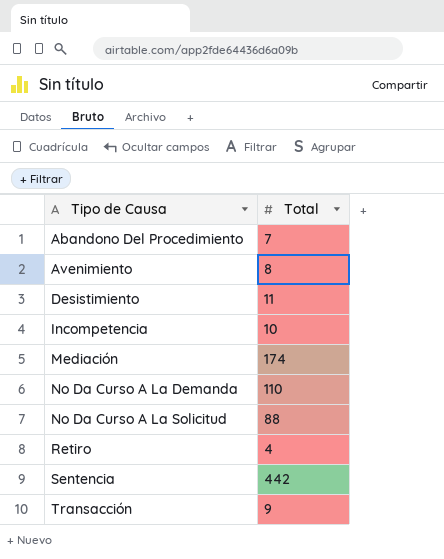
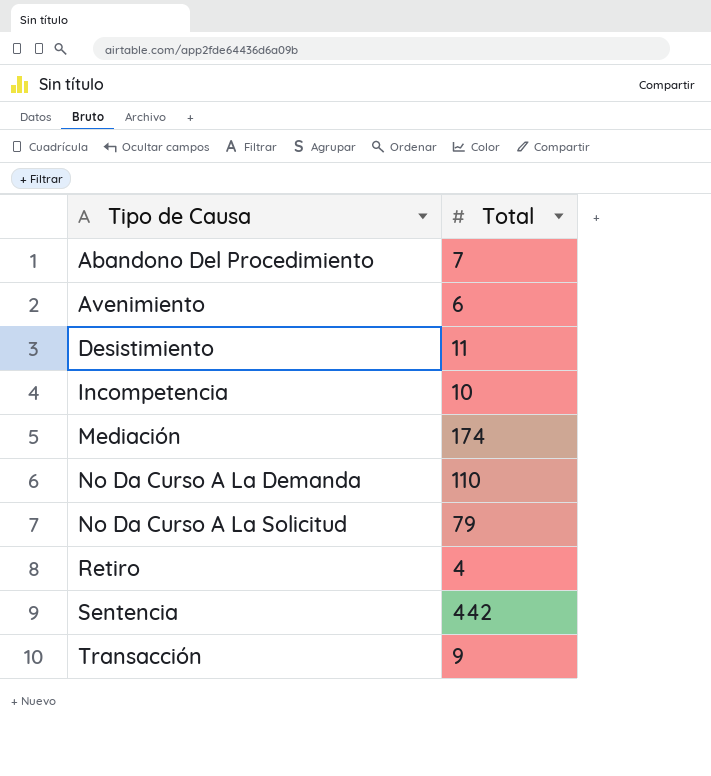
Avenimiento | Total: 8 -> 6
No Da Curso A La Solicitud | Total: 88 -> 79

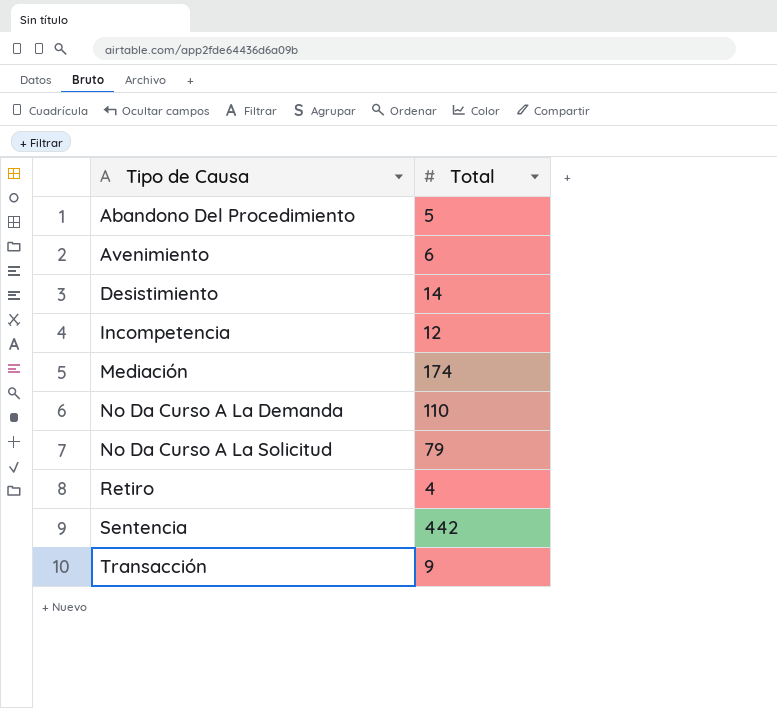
Abandono Del Procedimiento | Total: 7 -> 5
Desistimiento | Total: 11 -> 14
Incompetencia | Total: 10 -> 12

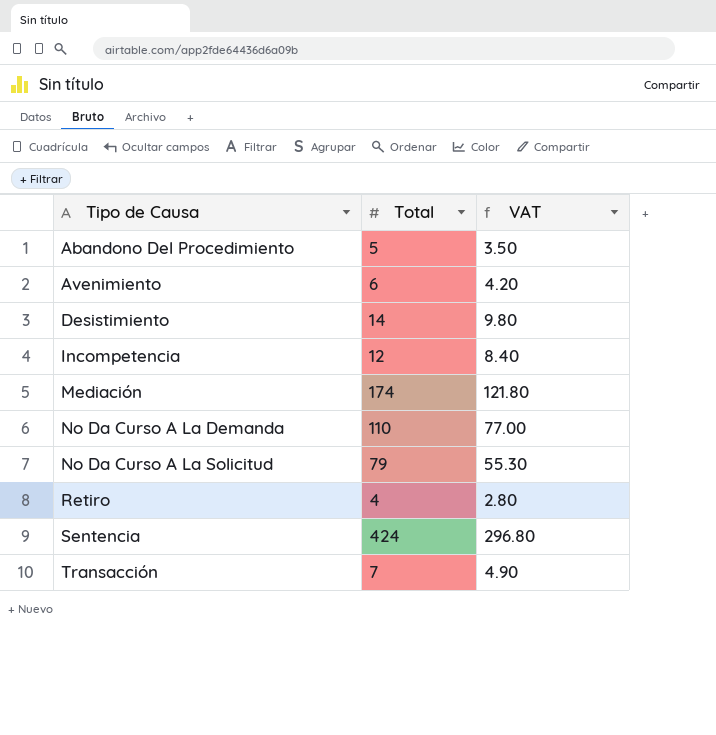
column VAT | formula: none -> [Total] * 0.7
Sentencia | Total: 442 -> 424
Transacción | Total: 9 -> 7

